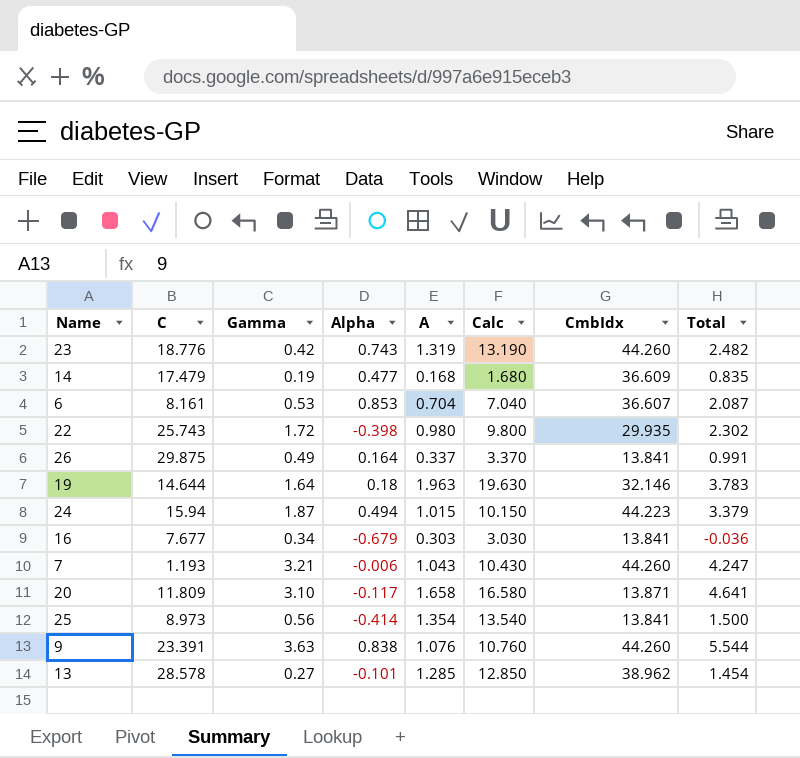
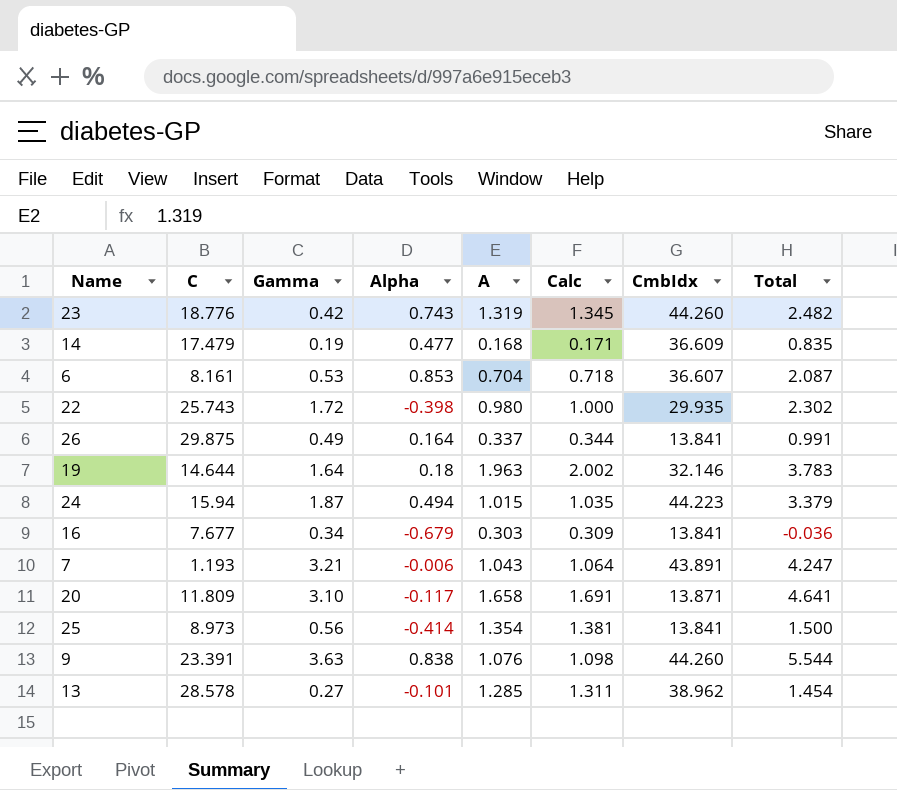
column Calc | formula: [A] * 10 -> [A] * 1.02
7 | CmbIdx: 44.260 -> 43.891

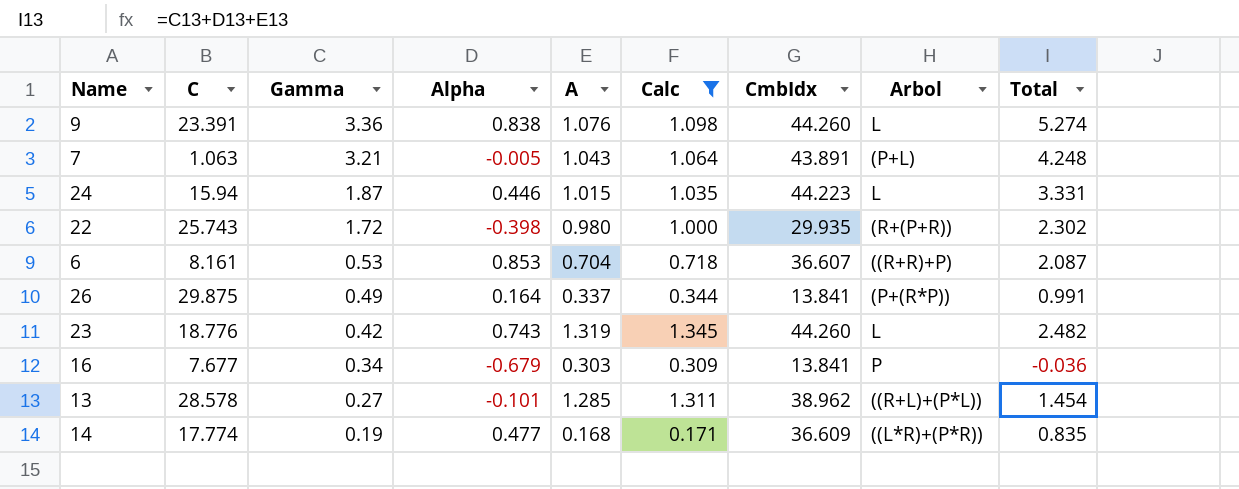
filter: none -> Calc <= 1.345
row order: none -> Gamma descending
column Arbol | position: none -> 8
9 | Gamma: 3.63 -> 3.36
9 | Total: 5.544 -> 5.274
7 | C: 1.193 -> 1.063
7 | Alpha: -0.006 -> -0.005
7 | Total: 4.247 -> 4.248
24 | Alpha: 0.494 -> 0.446
24 | Total: 3.379 -> 3.331
14 | C: 17.479 -> 17.774

